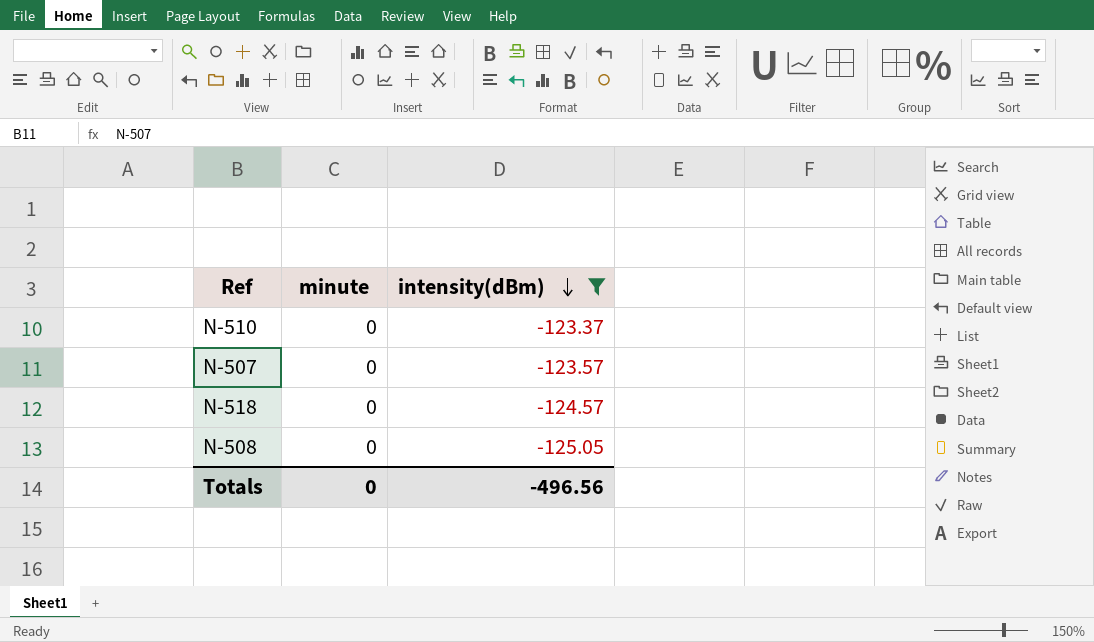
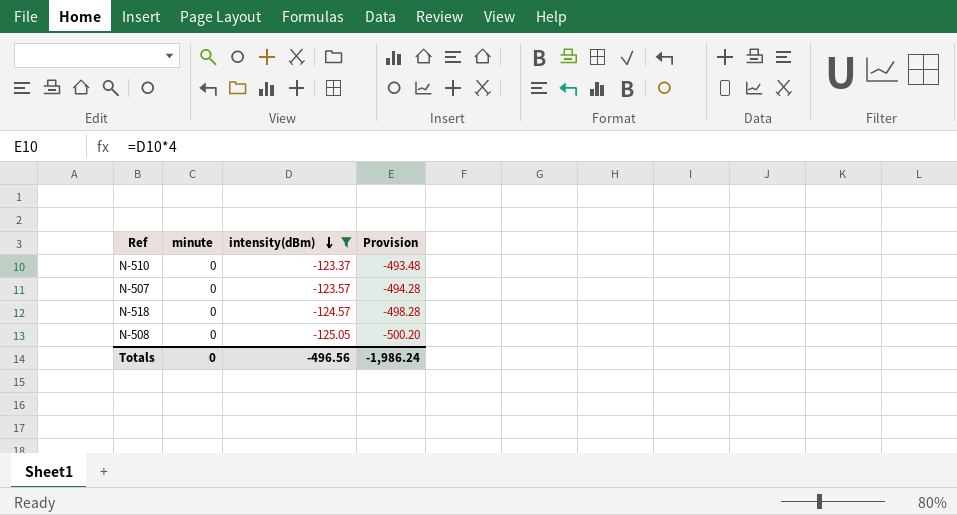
column Provision | formula: none -> [intensity(dBm)] * 4

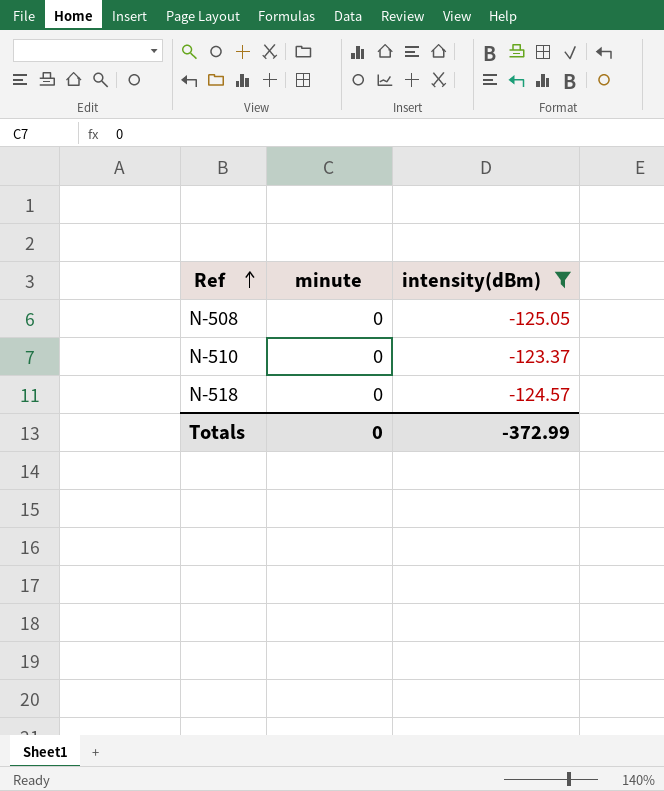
row order: intensity(dBm) descending -> Ref ascending
column Provision | formula: [intensity(dBm)] * 4 -> none
row N-507: 0 | -123.57 | -494.28 -> none
Totals | intensity(dBm): -496.56 -> -372.99

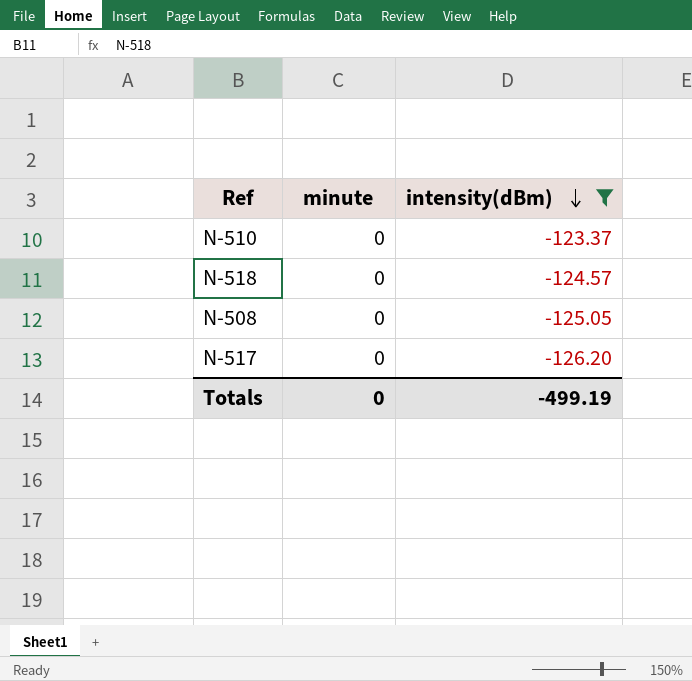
row order: Ref ascending -> intensity(dBm) descending
row N-517: none -> 0 | -126.20
Totals | intensity(dBm): -372.99 -> -499.19

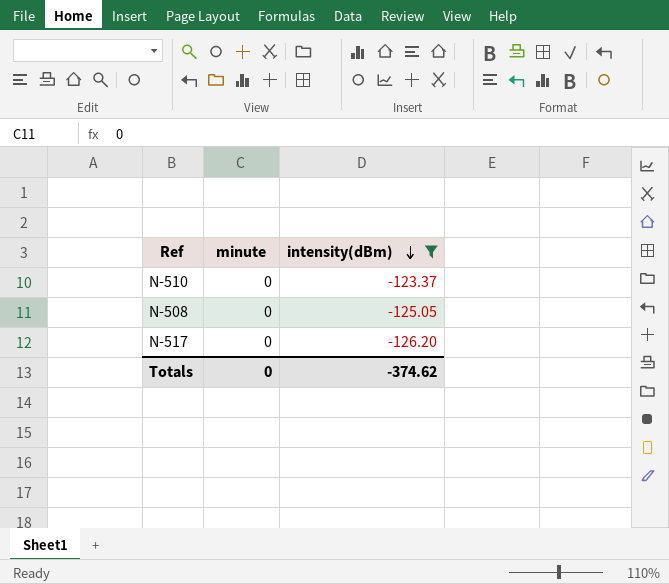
row N-518: 0 | -124.57 -> none
Totals | intensity(dBm): -499.19 -> -374.62

